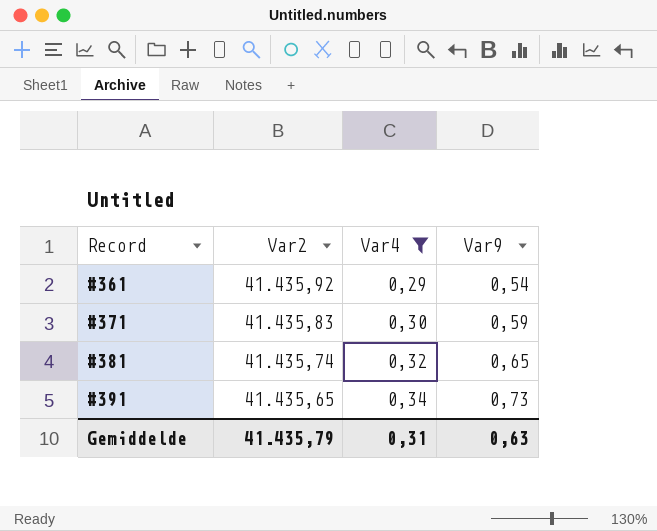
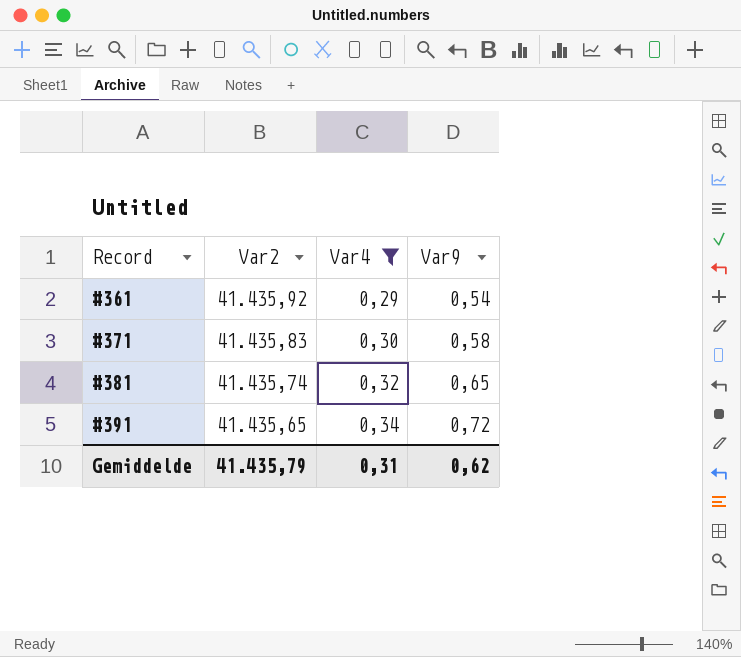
#371 | Var9: 0,59 -> 0,58
#391 | Var9: 0,73 -> 0,72
Gemiddelde | Var9: 0,63 -> 0,62

